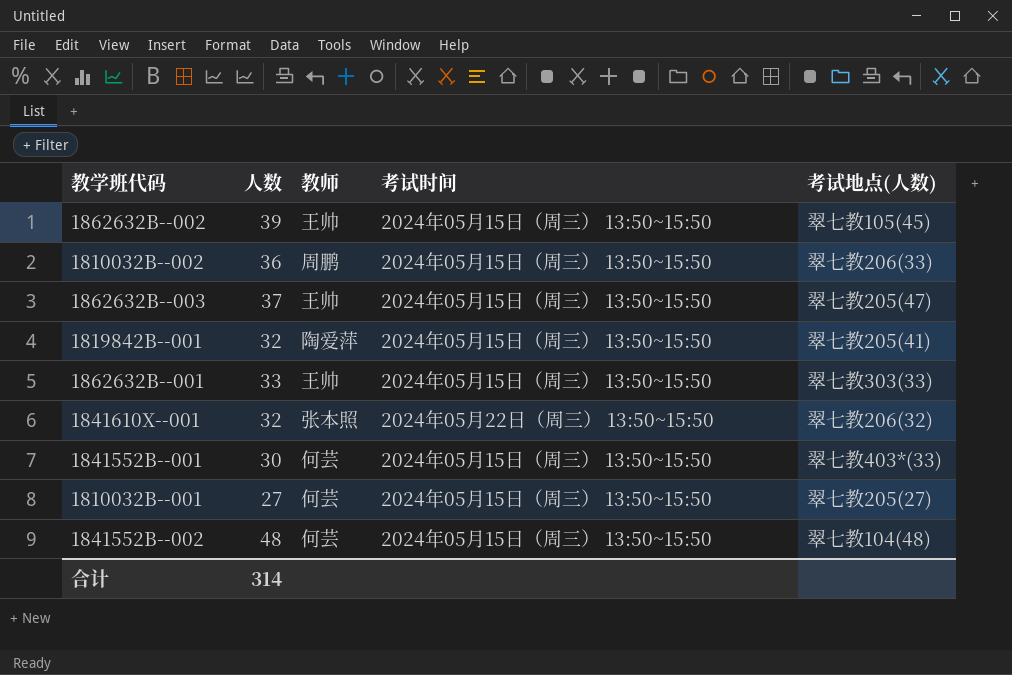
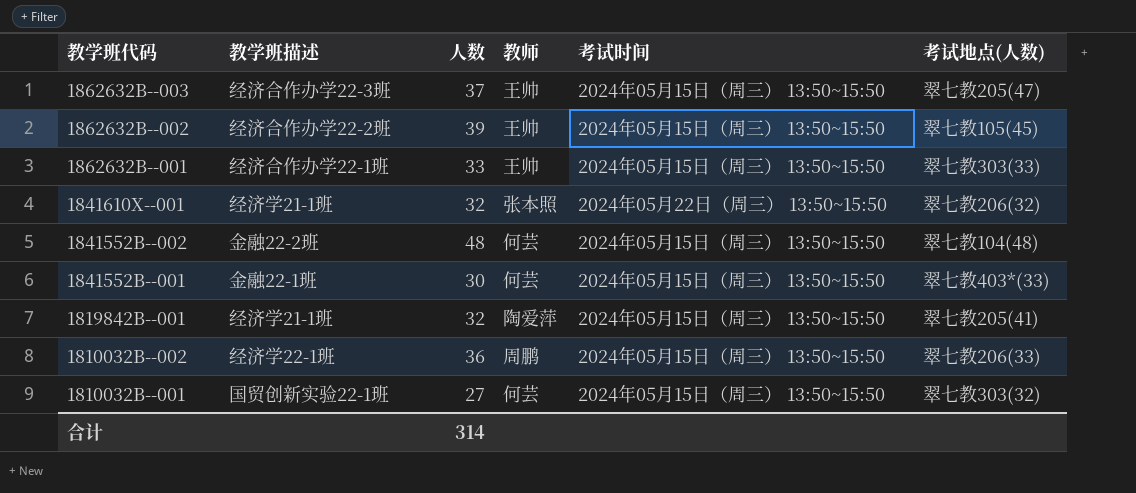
row order: none -> 教学班代码 descending
column 教学班描述 | position: none -> 2
1810032B--001 | 考试地点(人数): 翠七教205(27) -> 翠七教303(32)

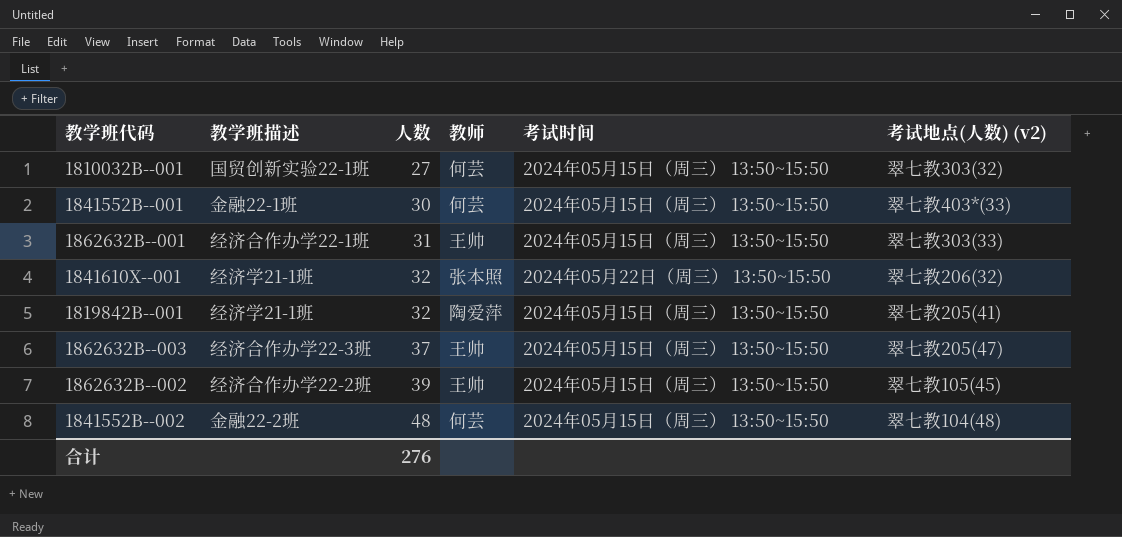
row order: 教学班代码 descending -> 人数 ascending
column name: 考试地点(人数) -> 考试地点(人数) (v2)
row 1810032B--002: 经济学22-1班 | 36 | 周鹏 | 2024年05月15日（周三） 13:50~15:50 | 翠七教206(33) -> none
1862632B--001 | 人数: 33 -> 31
合计 | 人数: 314 -> 276

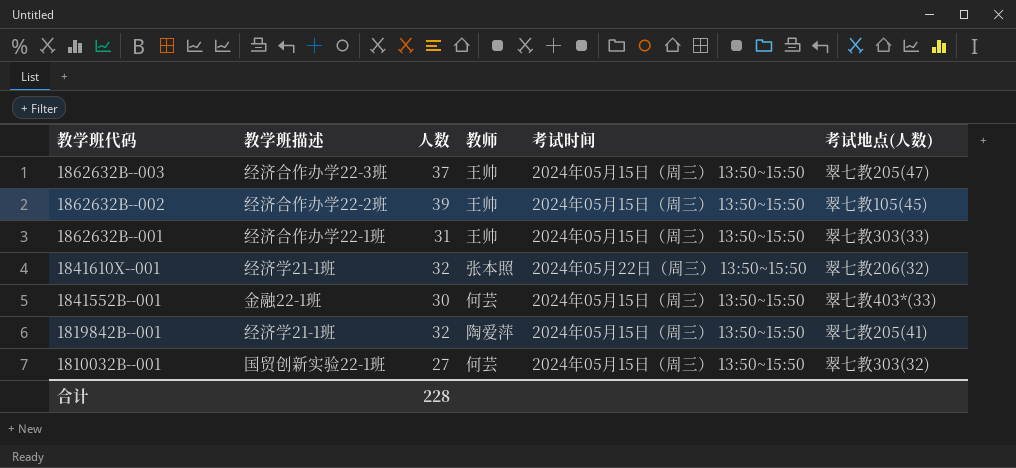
row order: 人数 ascending -> 教学班代码 descending
column name: 考试地点(人数) (v2) -> 考试地点(人数)
row 1841552B--002: 金融22-2班 | 48 | 何芸 | 2024年05月15日（周三） 13:50~15:50 | 翠七教104(48) -> none
合计 | 人数: 276 -> 228

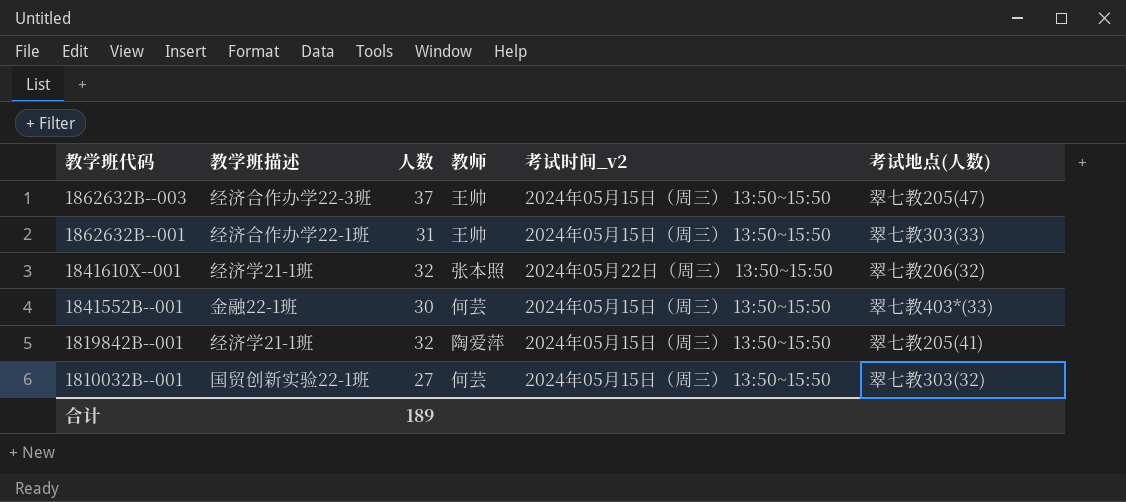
column name: 考试时间 -> 考试时间_v2
row 1862632B--002: 经济合作办学22-2班 | 39 | 王帅 | 2024年05月15日（周三） 13:50~15:50 | 翠七教105(45) -> none
合计 | 人数: 228 -> 189

